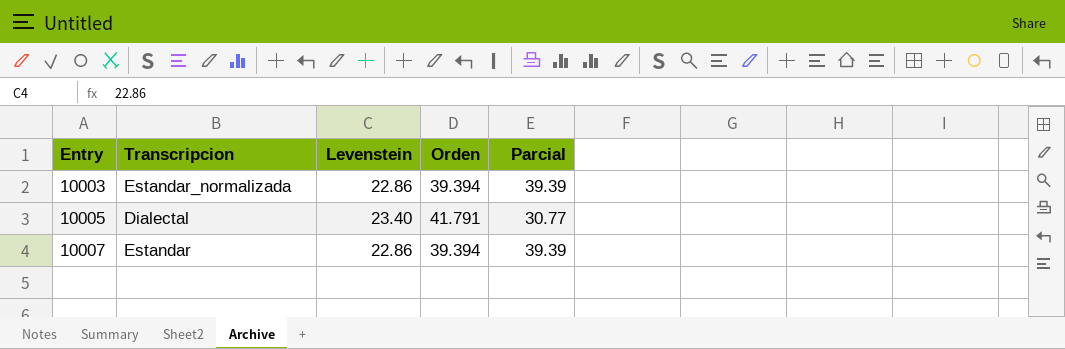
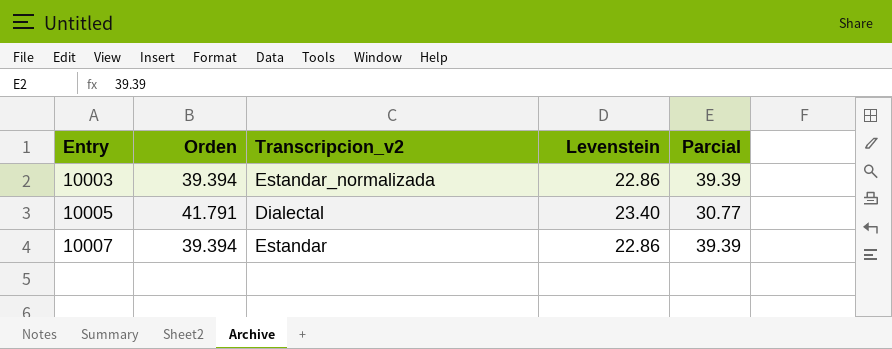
column Orden | position: 4 -> 2
column name: Transcripcion -> Transcripcion_v2

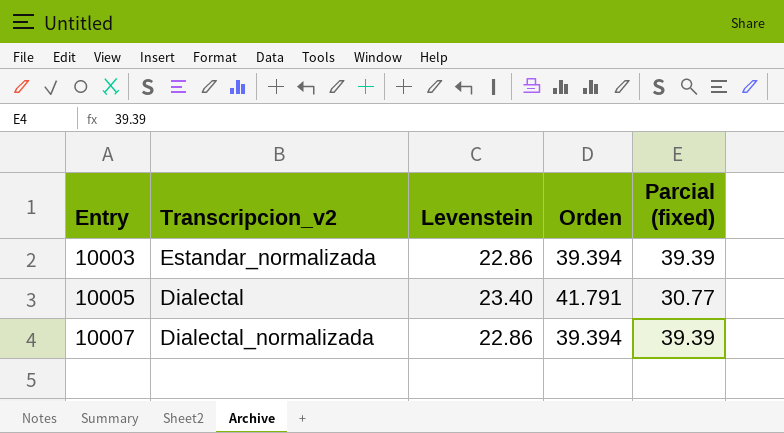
column Orden | position: 2 -> 4
column name: Parcial -> Parcial (fixed)
10007 | Transcripcion_v2: Estandar -> Dialectal_normalizada

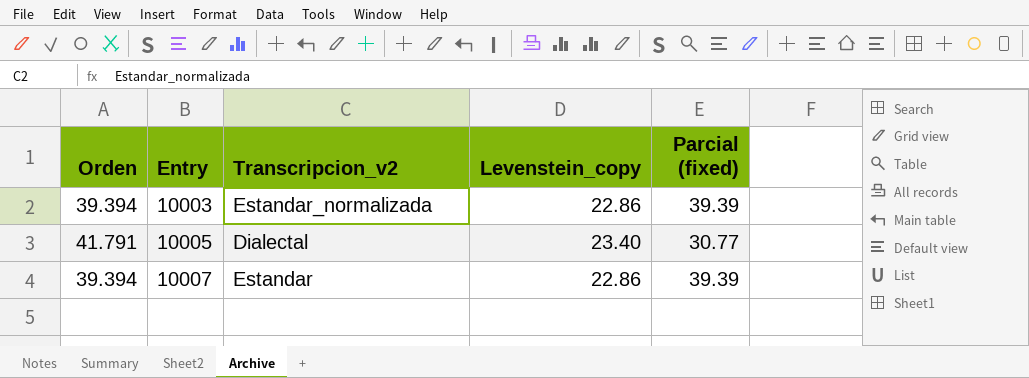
column Orden | position: 4 -> 1
column name: Levenstein -> Levenstein_copy
10007 | Transcripcion_v2: Dialectal_normalizada -> Estandar

